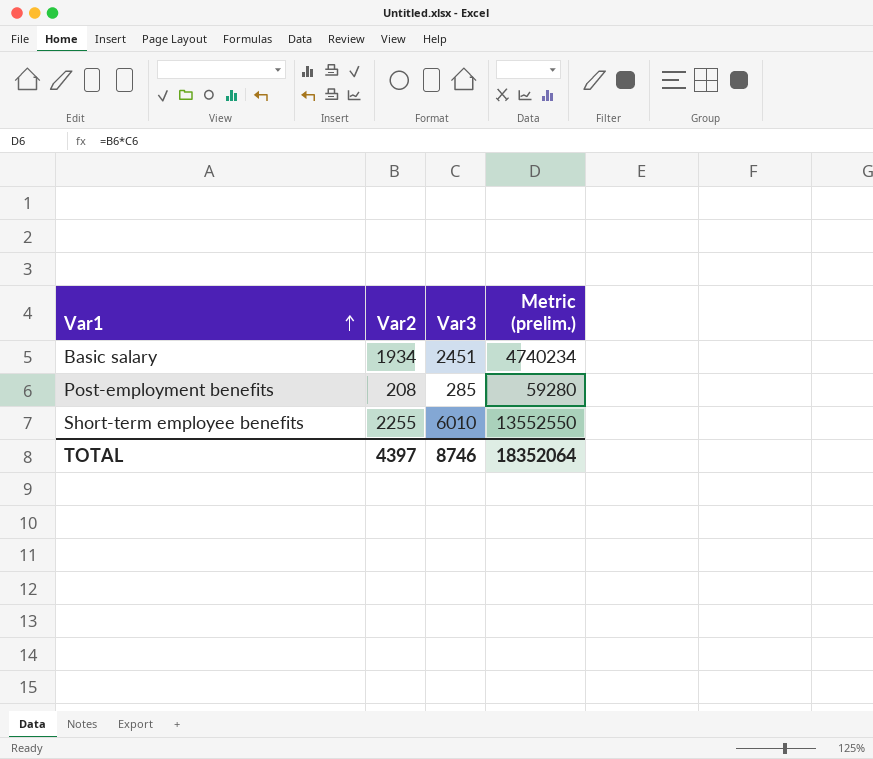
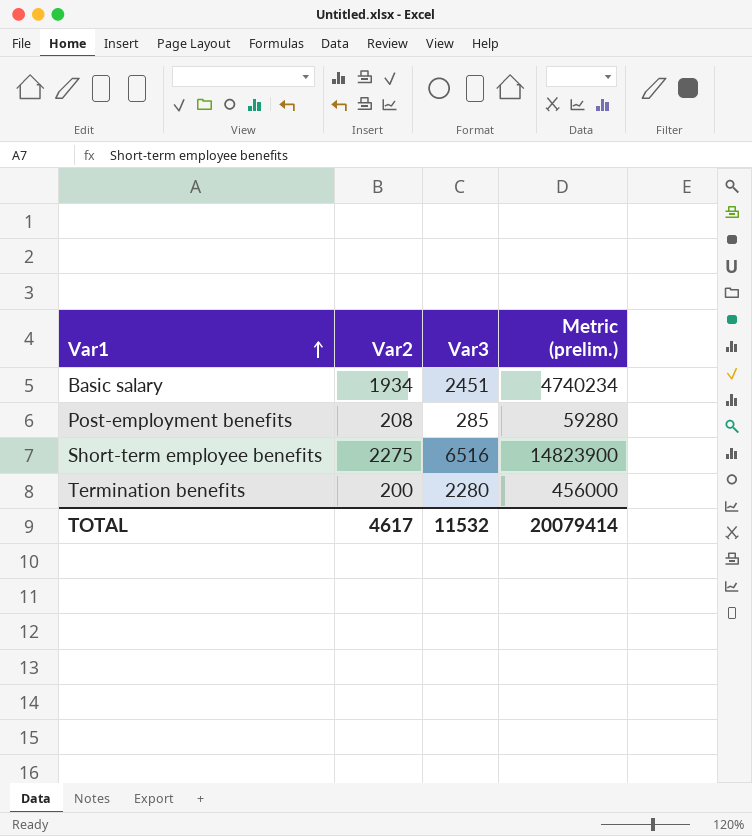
Short-term employee benefits | Var2: 2255 -> 2275
Short-term employee benefits | Var3: 6010 -> 6516
Short-term employee benefits | Metric (prelim.): 13552550 -> 14823900
row Termination benefits: none -> 200 | 2280 | 456000
TOTAL | Var2: 4397 -> 4617
TOTAL | Var3: 8746 -> 11532
TOTAL | Metric (prelim.): 18352064 -> 20079414

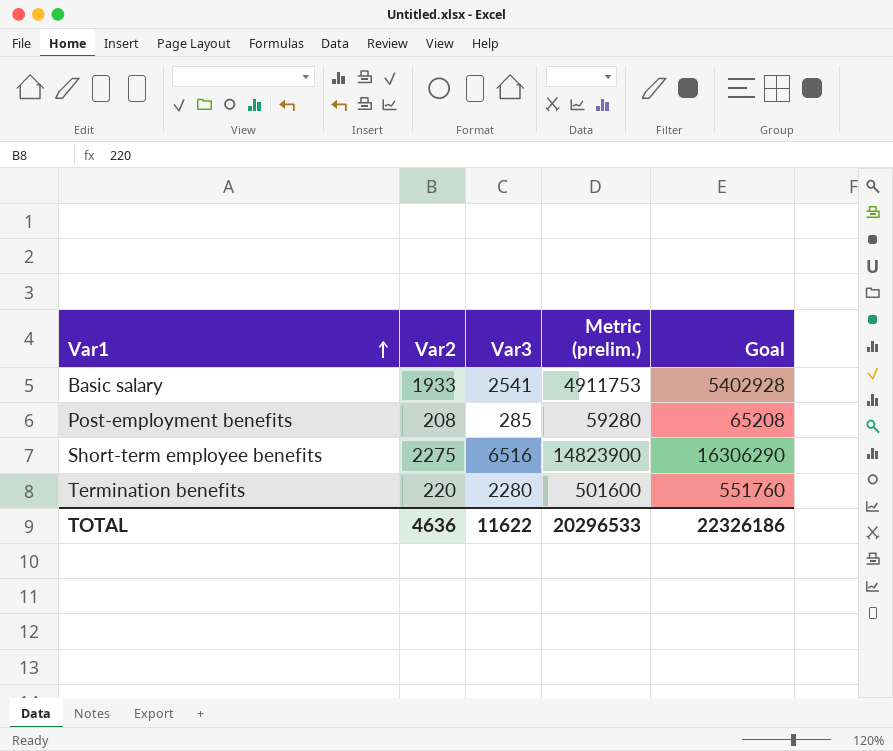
column Goal | formula: none -> [Metric (prelim.)] * 1.1
Basic salary | Var2: 1934 -> 1933
Basic salary | Var3: 2451 -> 2541
Basic salary | Metric (prelim.): 4740234 -> 4911753
Termination benefits | Var2: 200 -> 220
Termination benefits | Metric (prelim.): 456000 -> 501600
TOTAL | Var2: 4617 -> 4636
TOTAL | Var3: 11532 -> 11622
TOTAL | Metric (prelim.): 20079414 -> 20296533

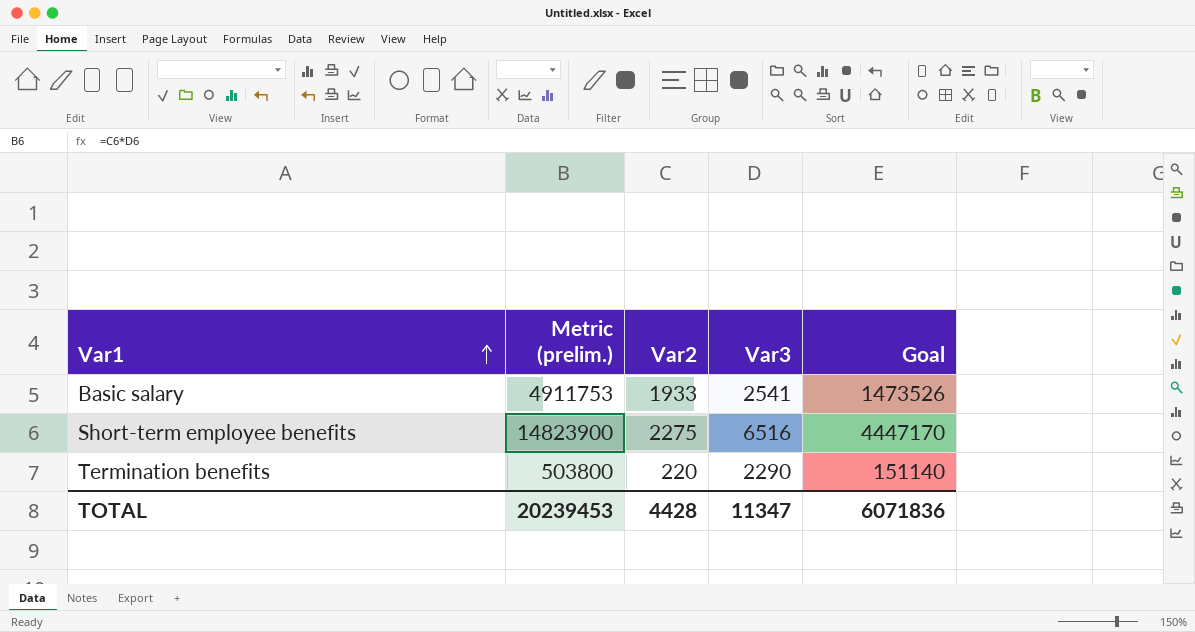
column Metric (prelim.) | position: 4 -> 2
column Goal | formula: [Metric (prelim.)] * 1.1 -> [Metric (prelim.)] * 0.3
row Post-employment benefits: 208 | 285 | 59280 | 65208 -> none
Termination benefits | Metric (prelim.): 501600 -> 503800
Termination benefits | Var3: 2280 -> 2290
TOTAL | Metric (prelim.): 20296533 -> 20239453
TOTAL | Var2: 4636 -> 4428
TOTAL | Var3: 11622 -> 11347
TOTAL | Goal: 22326186 -> 6071836

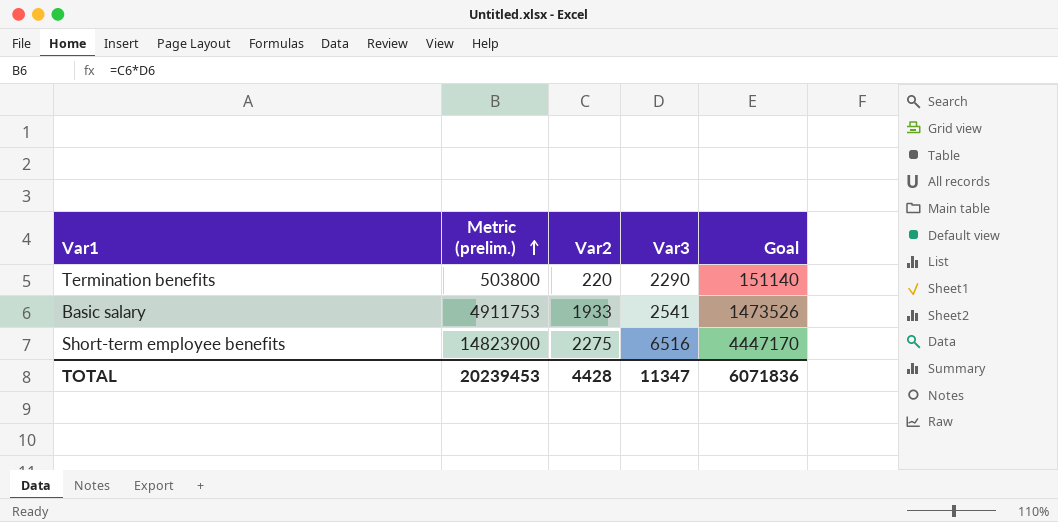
row order: Var1 ascending -> Metric (prelim.) ascending

